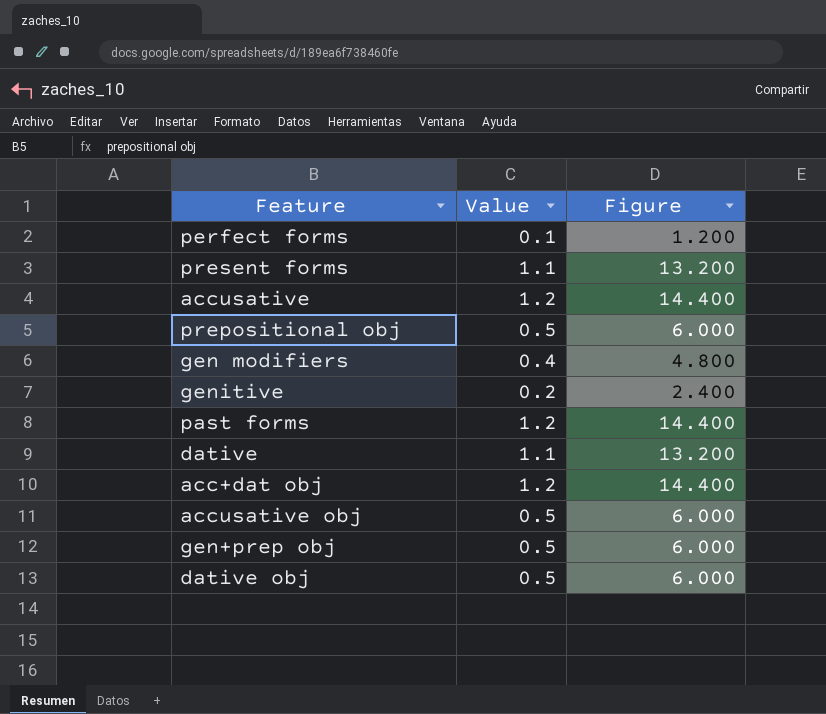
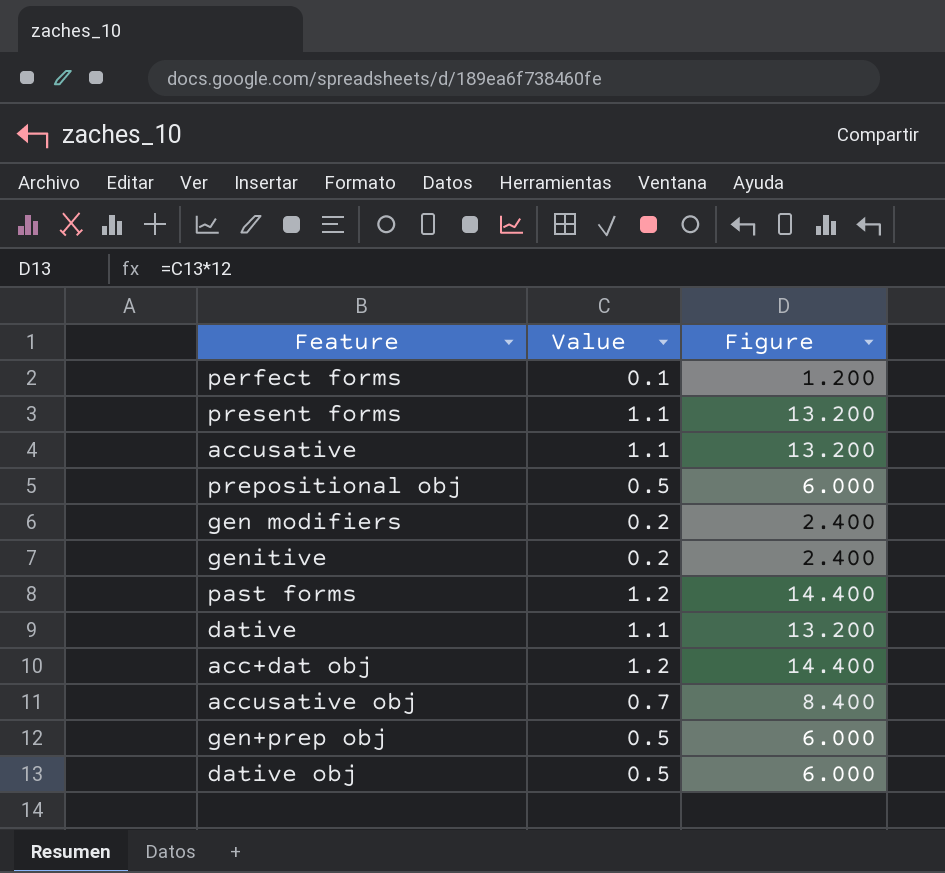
accusative | Value: 1.2 -> 1.1
accusative | Figure: 14.400 -> 13.200
gen modifiers | Value: 0.4 -> 0.2
gen modifiers | Figure: 4.800 -> 2.400
accusative obj | Value: 0.5 -> 0.7
accusative obj | Figure: 6.000 -> 8.400

